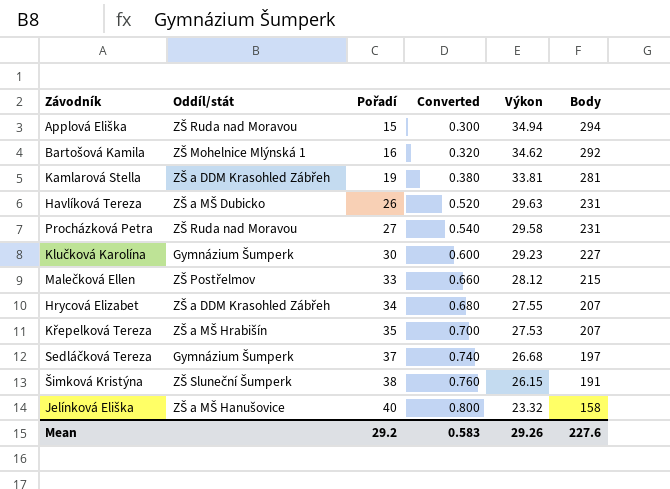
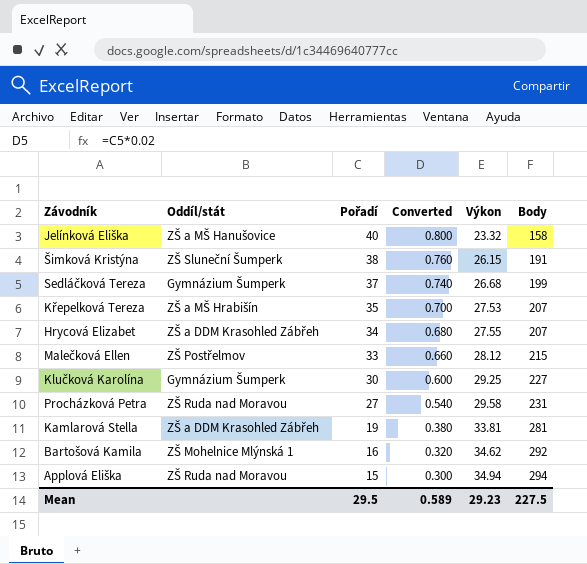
row order: Pořadí ascending -> Pořadí descending
row Havlíková Tereza: ZŠ a MŠ Dubicko | 26 | 0.520 | 29.63 | 231 -> none
Sedláčková Tereza | Body: 197 -> 199
Klučková Karolína | Výkon: 29.23 -> 29.25
Mean | Pořadí: 29.2 -> 29.5
Mean | Converted: 0.583 -> 0.589
Mean | Výkon: 29.26 -> 29.23
Mean | Body: 227.6 -> 227.5

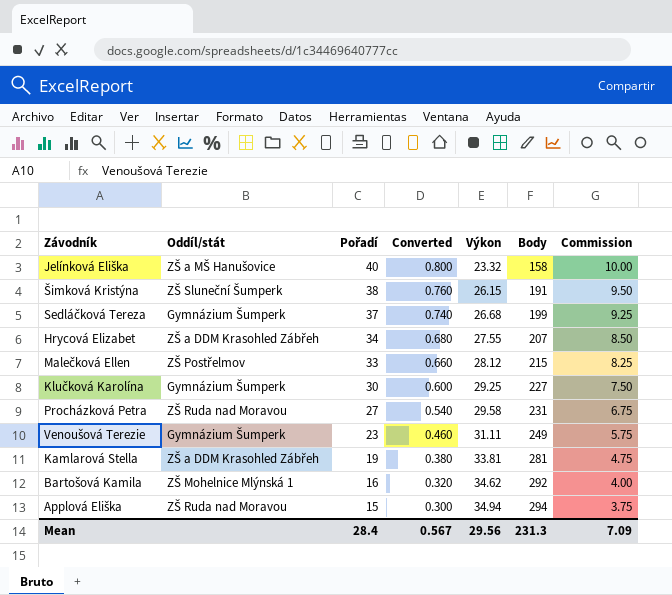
column Commission | formula: none -> [Pořadí] * 0.25
row Křepelková Tereza: ZŠ a MŠ Hrabišín | 35 | 0.700 | 27.53 | 207 -> none
row Venoušová Terezie: none -> Gymnázium Šumperk | 23 | 0.460 | 31.11 | 249 | 5.75
Mean | Pořadí: 29.5 -> 28.4
Mean | Converted: 0.589 -> 0.567
Mean | Výkon: 29.23 -> 29.56
Mean | Body: 227.5 -> 231.3

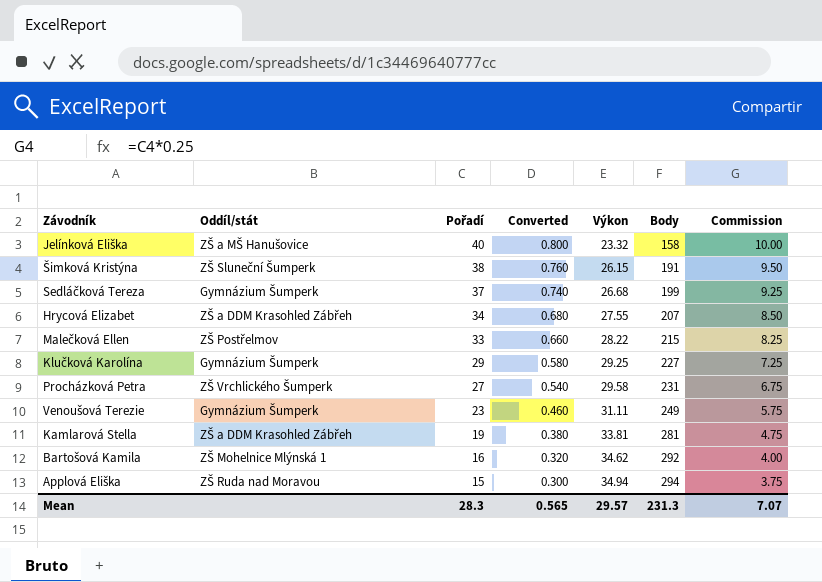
Malečková Ellen | Výkon: 28.12 -> 28.22
Klučková Karolína | Pořadí: 30 -> 29
Klučková Karolína | Converted: 0.600 -> 0.580
Klučková Karolína | Commission: 7.50 -> 7.25
Procházková Petra | Oddíl/stát: ZŠ Ruda nad Moravou -> ZŠ Vrchlického Šumperk
Mean | Pořadí: 28.4 -> 28.3
Mean | Converted: 0.567 -> 0.565
Mean | Výkon: 29.56 -> 29.57
Mean | Commission: 7.09 -> 7.07

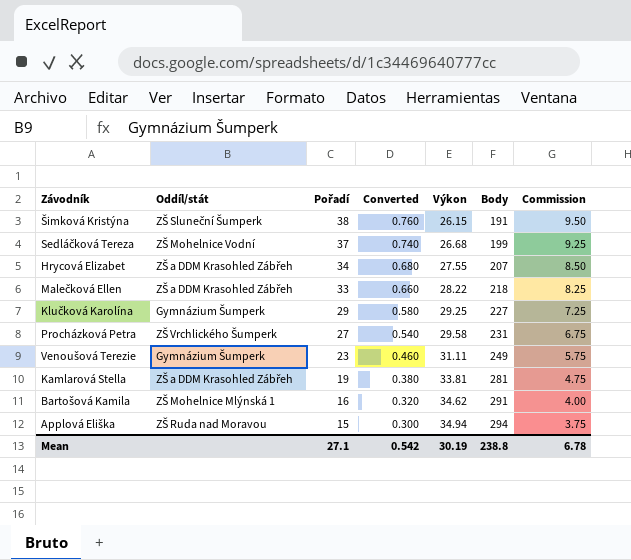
row Jelínková Eliška: ZŠ a MŠ Hanušovice | 40 | 0.800 | 23.32 | 158 | 10.00 -> none
Sedláčková Tereza | Oddíl/stát: Gymnázium Šumperk -> ZŠ Mohelnice Vodní
Malečková Ellen | Oddíl/stát: ZŠ Postřelmov -> ZŠ a DDM Krasohled Zábřeh
Malečková Ellen | Body: 215 -> 218
Bartošová Kamila | Body: 292 -> 291
Mean | Pořadí: 28.3 -> 27.1
Mean | Converted: 0.565 -> 0.542
Mean | Výkon: 29.57 -> 30.19
Mean | Body: 231.3 -> 238.8
Mean | Commission: 7.07 -> 6.78

